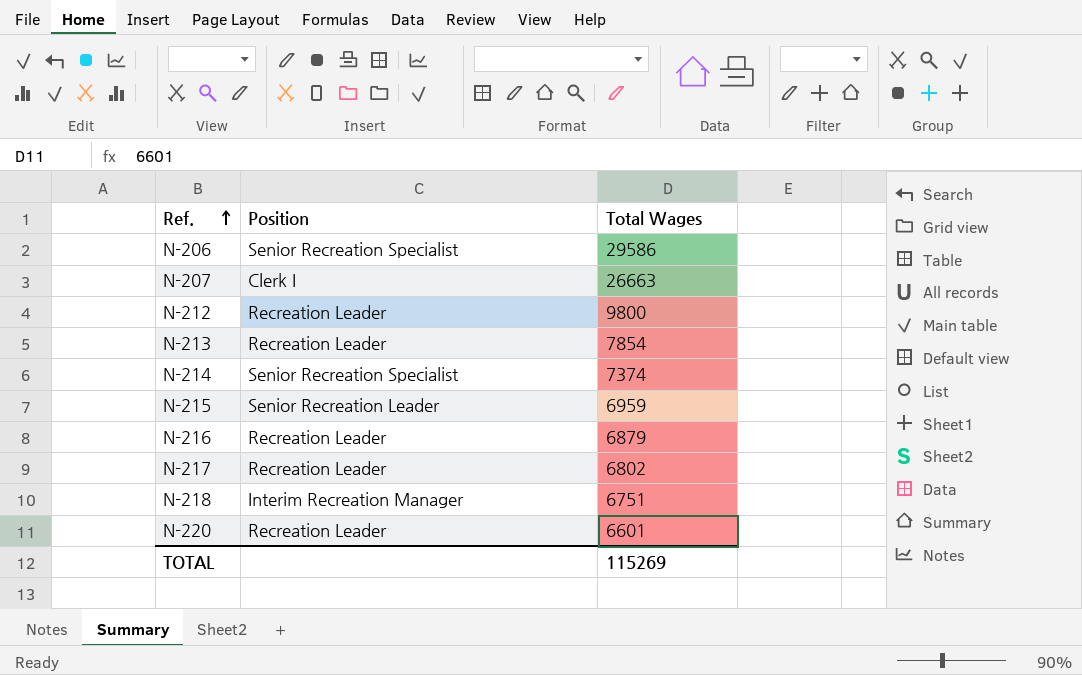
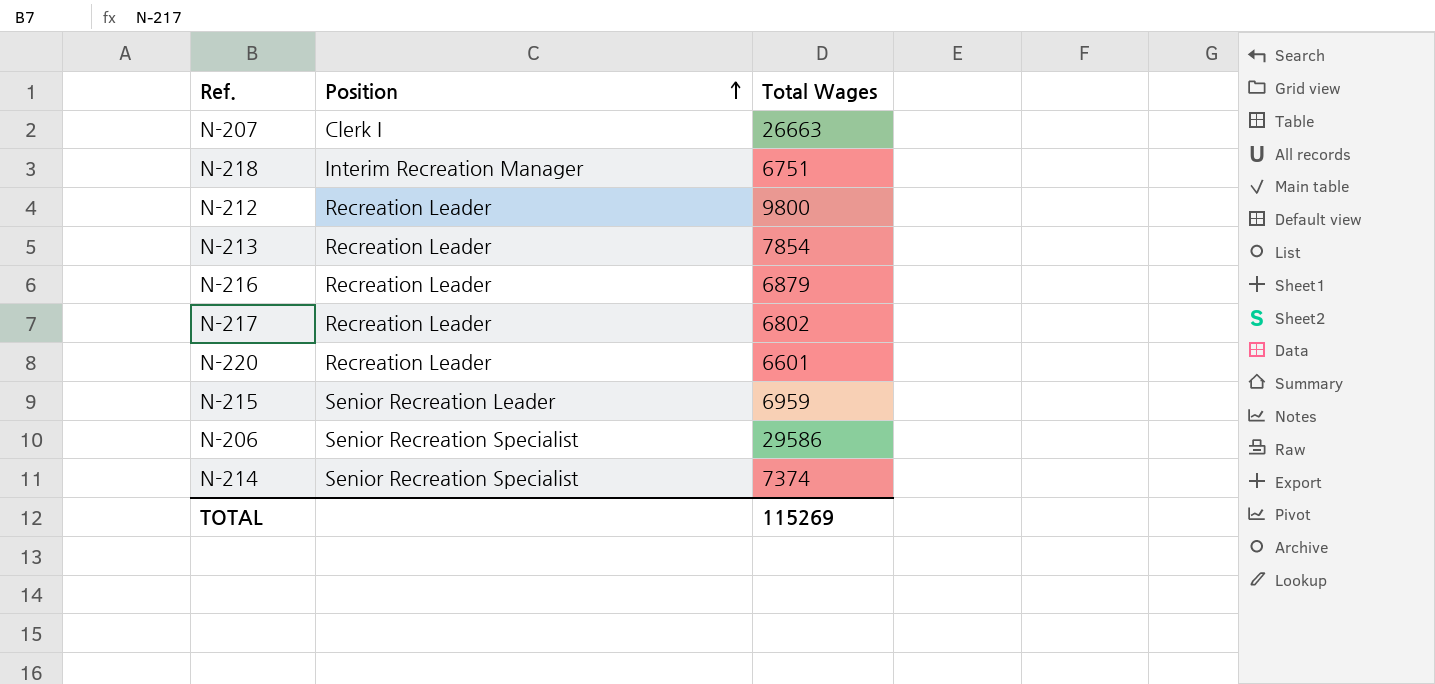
row order: Ref. ascending -> Position ascending

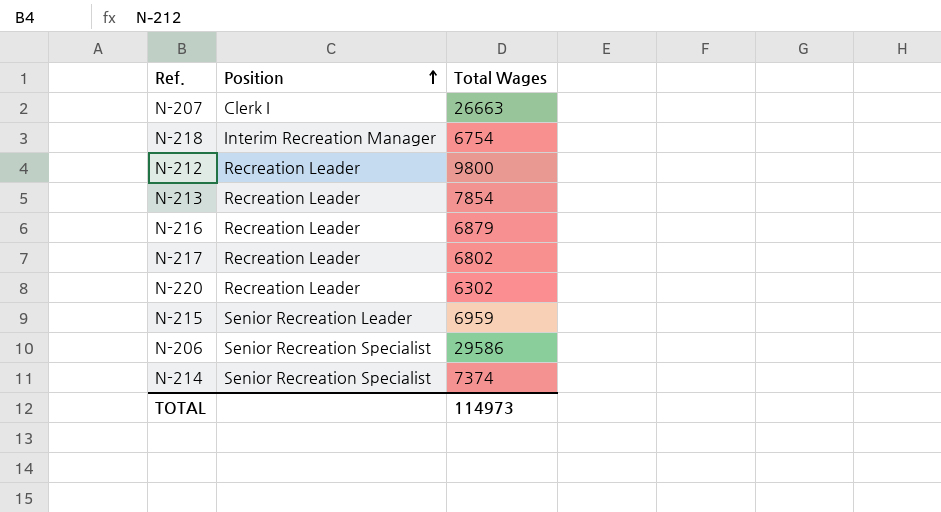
N-218 | Total Wages: 6751 -> 6754
N-220 | Total Wages: 6601 -> 6302
TOTAL | Total Wages: 115269 -> 114973

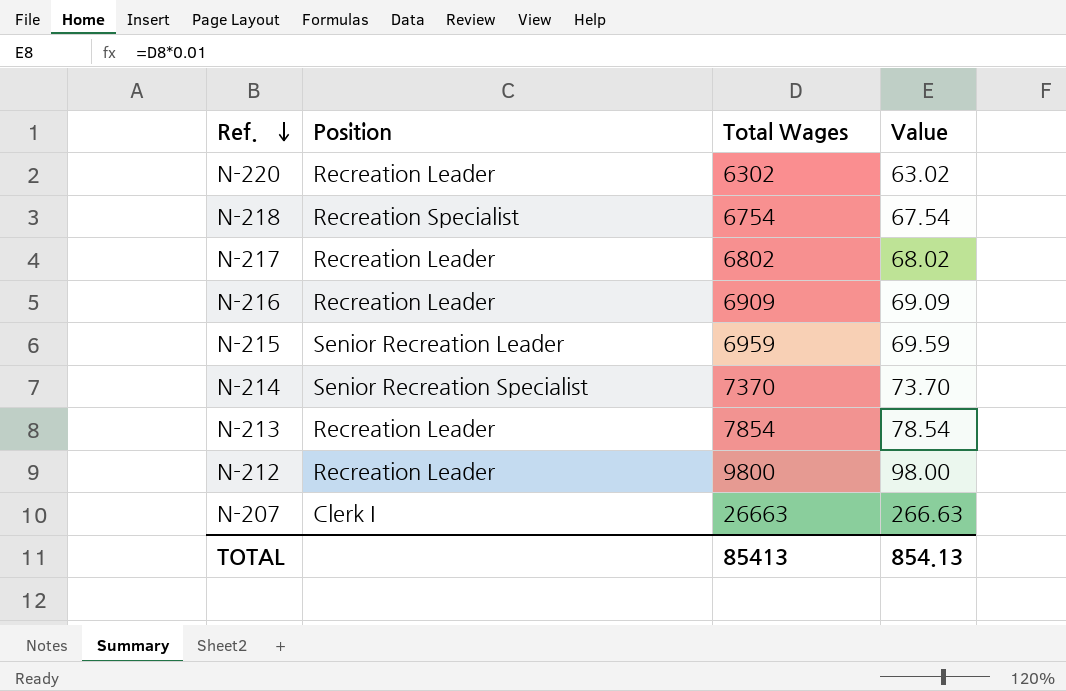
row order: Position ascending -> Ref. descending
column Value | formula: none -> [Total Wages] * 0.01
row N-206: Senior Recreation Specialist | 29586 -> none
N-218 | Position: Interim Recreation Manager -> Recreation Specialist
N-216 | Total Wages: 6879 -> 6909
N-214 | Total Wages: 7374 -> 7370
TOTAL | Total Wages: 114973 -> 85413

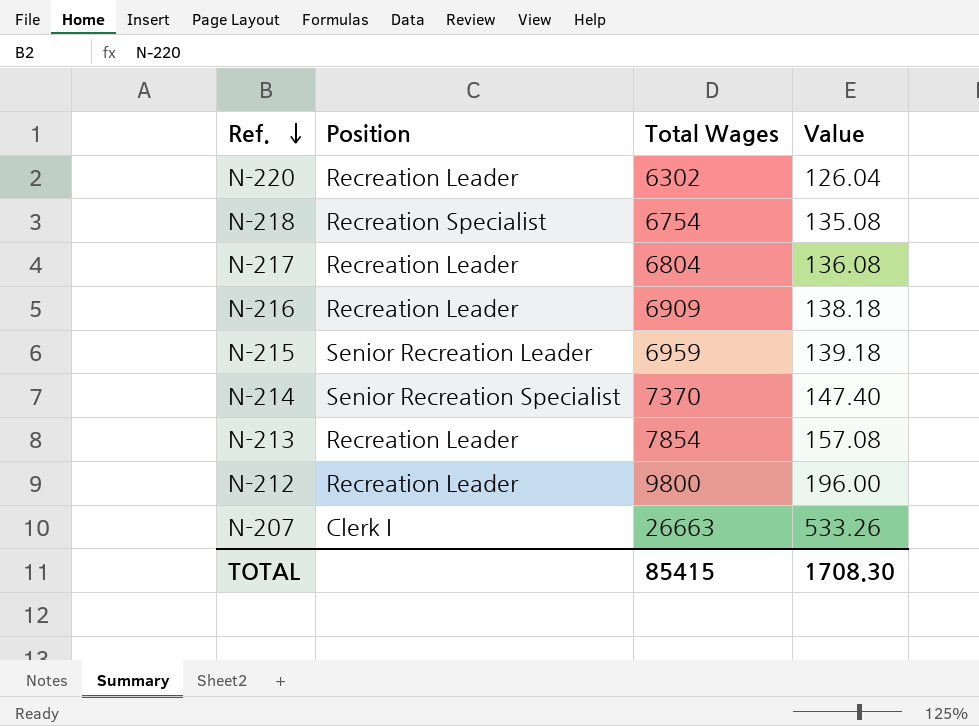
column Value | formula: [Total Wages] * 0.01 -> [Total Wages] * 0.02
N-217 | Total Wages: 6802 -> 6804
TOTAL | Total Wages: 85413 -> 85415
TOTAL | Value: 854.13 -> 1708.30

